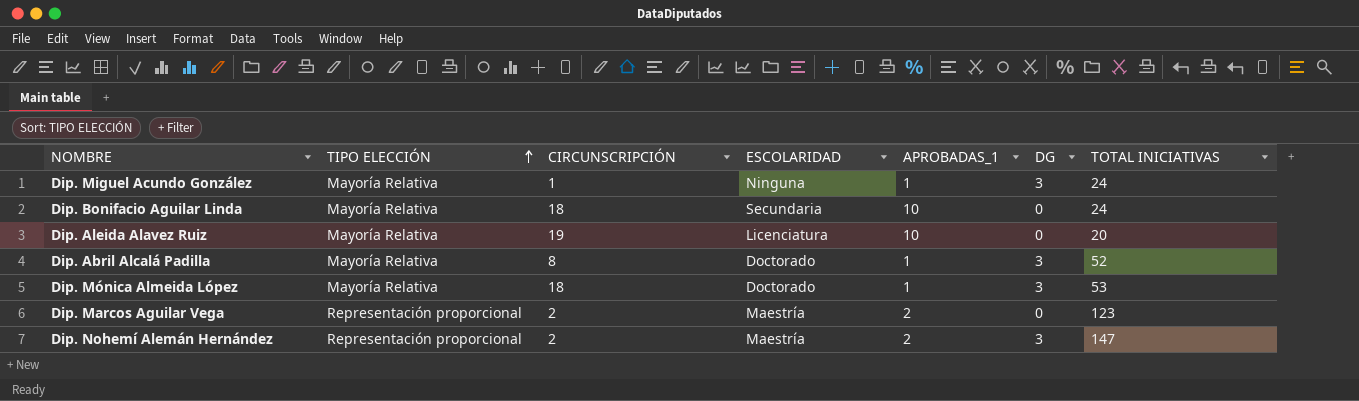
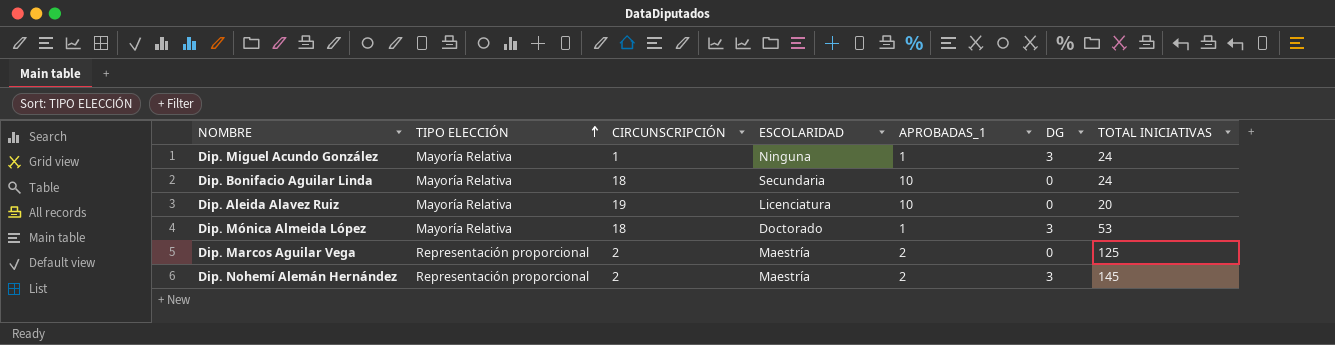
row Dip. Abril Alcalá Padilla: Mayoría Relativa | 8 | Doctorado | 1 | 3 | 52 -> none
Dip. Marcos Aguilar Vega | TOTAL INICIATIVAS: 123 -> 125
Dip. Nohemí Alemán Hernández | TOTAL INICIATIVAS: 147 -> 145

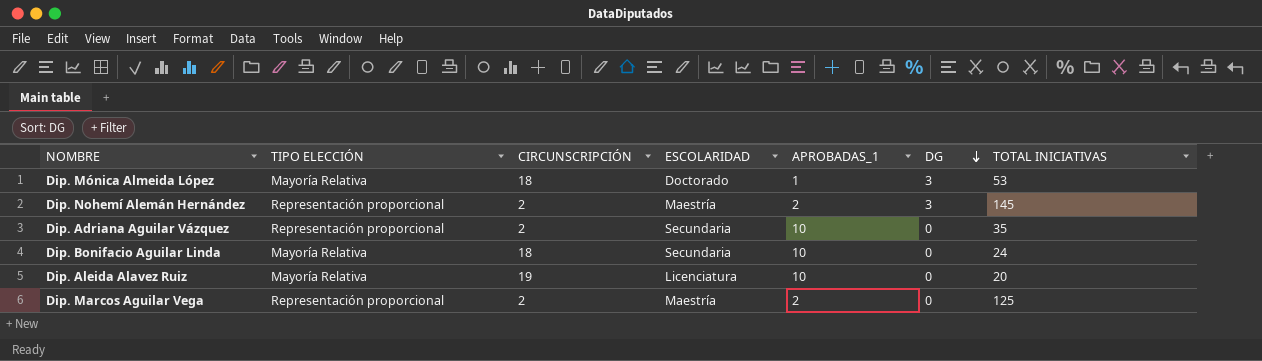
row order: TIPO ELECCIÓN ascending -> DG descending
row Dip. Miguel Acundo González: Mayoría Relativa | 1 | Ninguna | 1 | 3 | 24 -> none
row Dip. Adriana Aguilar Vázquez: none -> Representación proporcional | 2 | Secundaria | 10 | 0 | 35

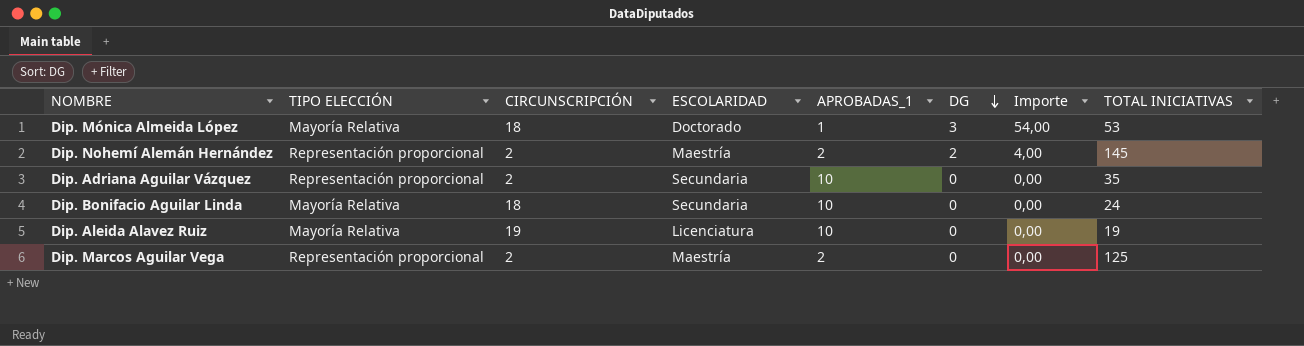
column Importe | formula: none -> [CIRCUNSCRIPCIÓN] * [DG]
Dip. Nohemí Alemán Hernández | DG: 3 -> 2
Dip. Aleida Alavez Ruiz | TOTAL INICIATIVAS: 20 -> 19

